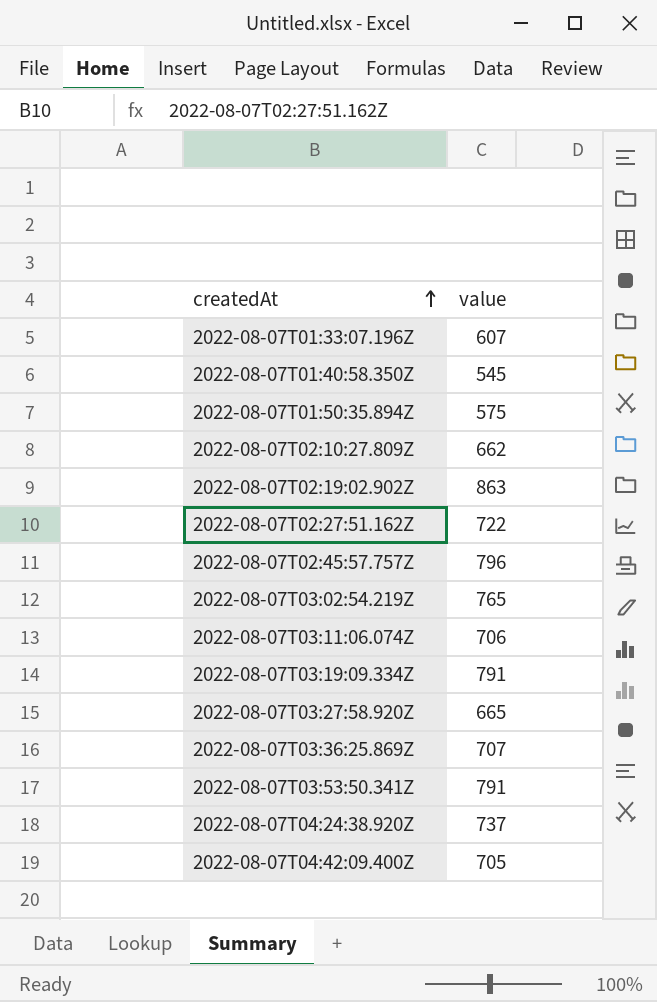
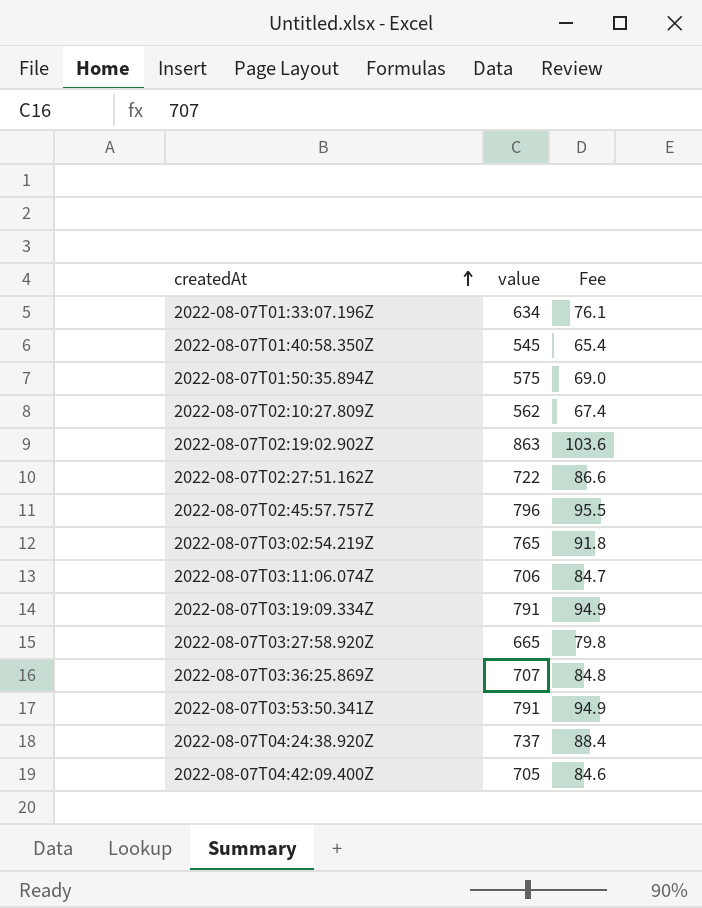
column Fee | formula: none -> [value] * 0.12
2022-08-07T01:33:07.196Z | value: 607 -> 634
2022-08-07T02:10:27.809Z | value: 662 -> 562

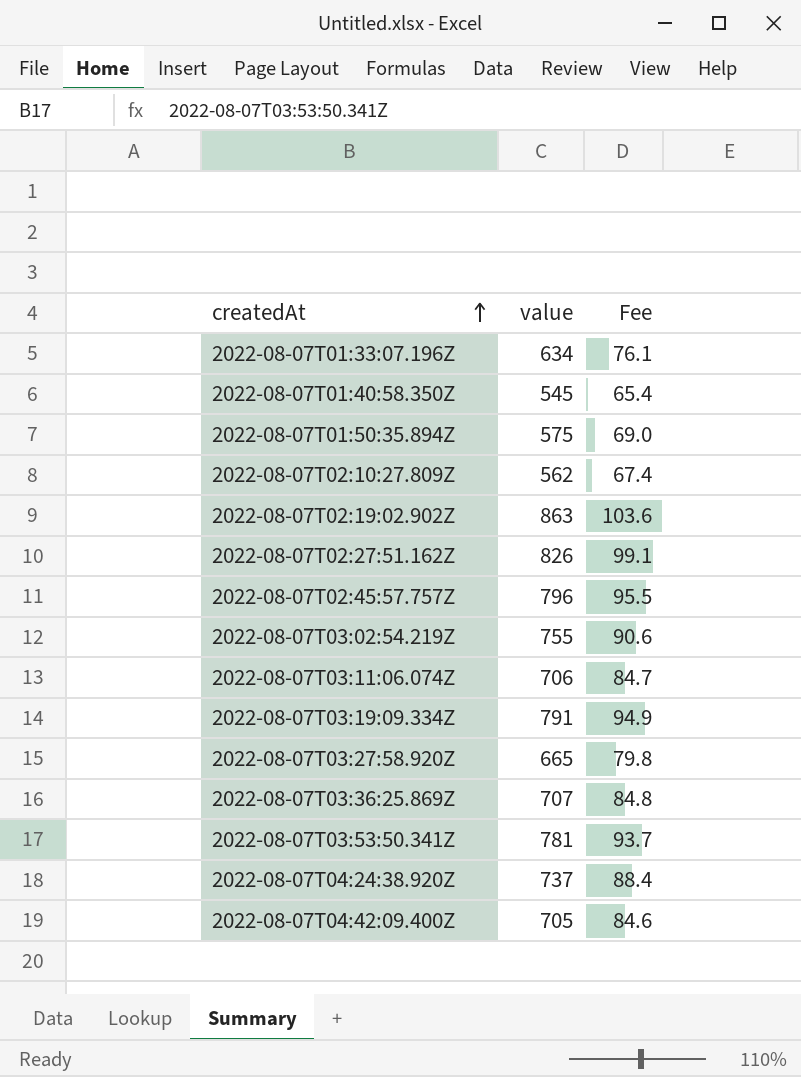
2022-08-07T02:27:51.162Z | value: 722 -> 826
2022-08-07T02:27:51.162Z | Fee: 86.6 -> 99.1
2022-08-07T03:02:54.219Z | value: 765 -> 755
2022-08-07T03:02:54.219Z | Fee: 91.8 -> 90.6
2022-08-07T03:53:50.341Z | value: 791 -> 781
2022-08-07T03:53:50.341Z | Fee: 94.9 -> 93.7

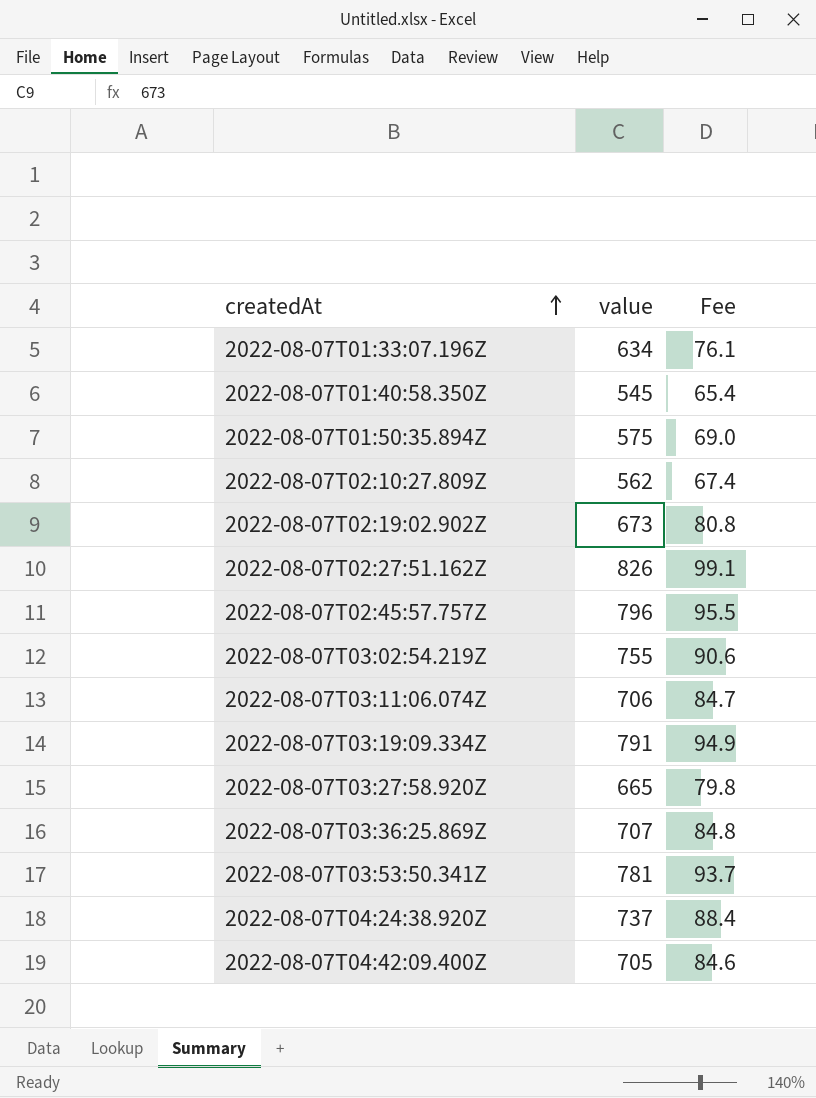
2022-08-07T02:19:02.902Z | value: 863 -> 673
2022-08-07T02:19:02.902Z | Fee: 103.6 -> 80.8

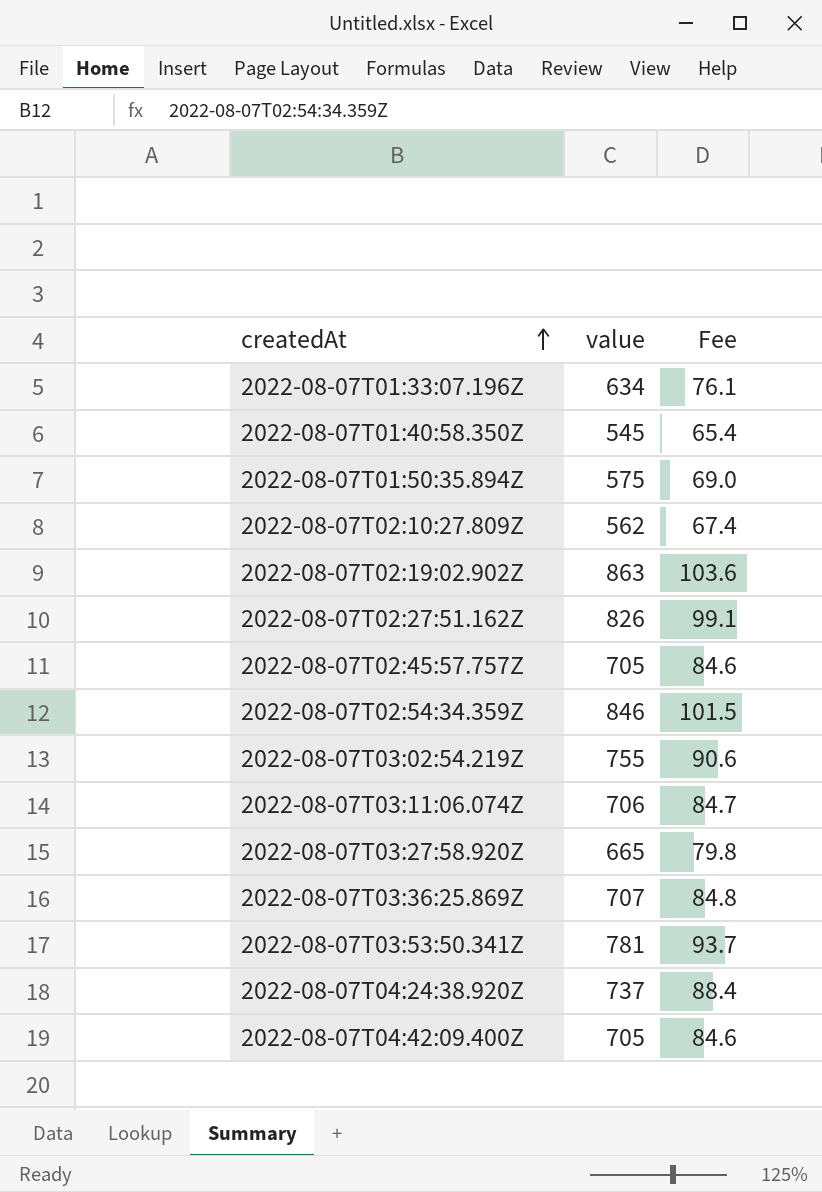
row 2022-08-07T03:19:09.334Z: 791 | 94.9 -> none
2022-08-07T02:19:02.902Z | value: 673 -> 863
2022-08-07T02:19:02.902Z | Fee: 80.8 -> 103.6
2022-08-07T02:45:57.757Z | value: 796 -> 705
2022-08-07T02:45:57.757Z | Fee: 95.5 -> 84.6
row 2022-08-07T02:54:34.359Z: none -> 846 | 101.5

